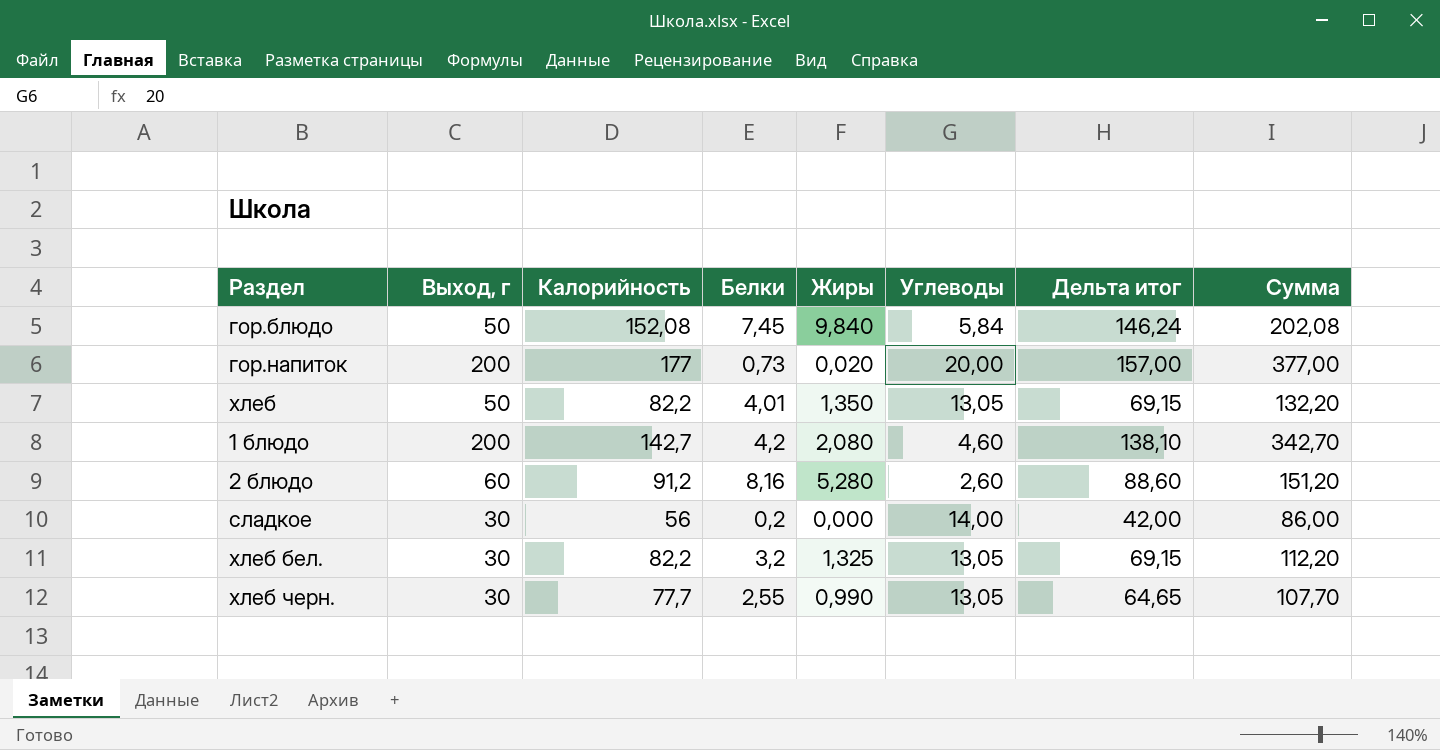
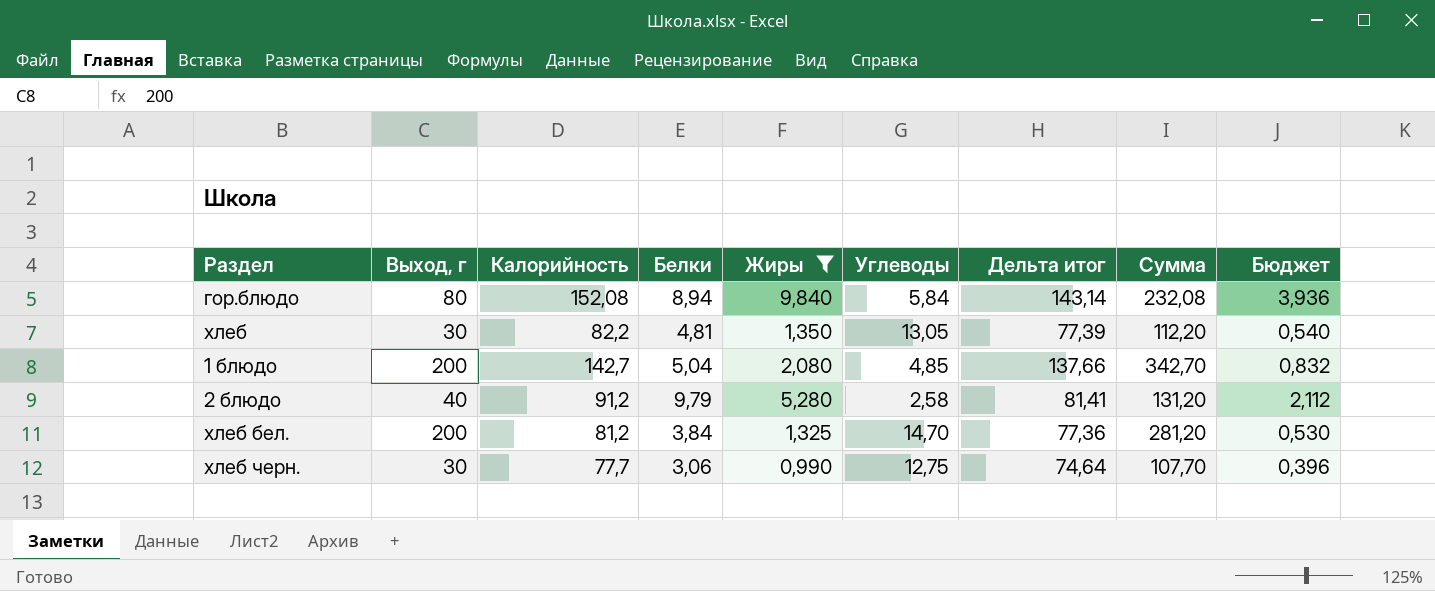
filter: none -> Жиры >= 0,990
column Дельта итог | formula: [Калорийность] - [Углеводы] -> [Калорийность] - [Белки]
column Бюджет | formula: none -> [Жиры] * 0,4
гор.блюдо | Выход, г: 50 -> 80
гор.блюдо | Белки: 7,45 -> 8,94
гор.блюдо | Сумма: 202,08 -> 232,08
хлеб | Выход, г: 50 -> 30
хлеб | Белки: 4,01 -> 4,81
хлеб | Сумма: 132,20 -> 112,20
1 блюдо | Белки: 4,2 -> 5,04
1 блюдо | Углеводы: 4,60 -> 4,85
2 блюдо | Выход, г: 60 -> 40
2 блюдо | Белки: 8,16 -> 9,79
2 блюдо | Углеводы: 2,60 -> 2,58
2 блюдо | Сумма: 151,20 -> 131,20
хлеб бел. | Выход, г: 30 -> 200
хлеб бел. | Калорийность: 82,2 -> 81,2
хлеб бел. | Белки: 3,2 -> 3,84
хлеб бел. | Углеводы: 13,05 -> 14,70
хлеб бел. | Сумма: 112,20 -> 281,20
хлеб черн. | Белки: 2,55 -> 3,06
хлеб черн. | Углеводы: 13,05 -> 12,75

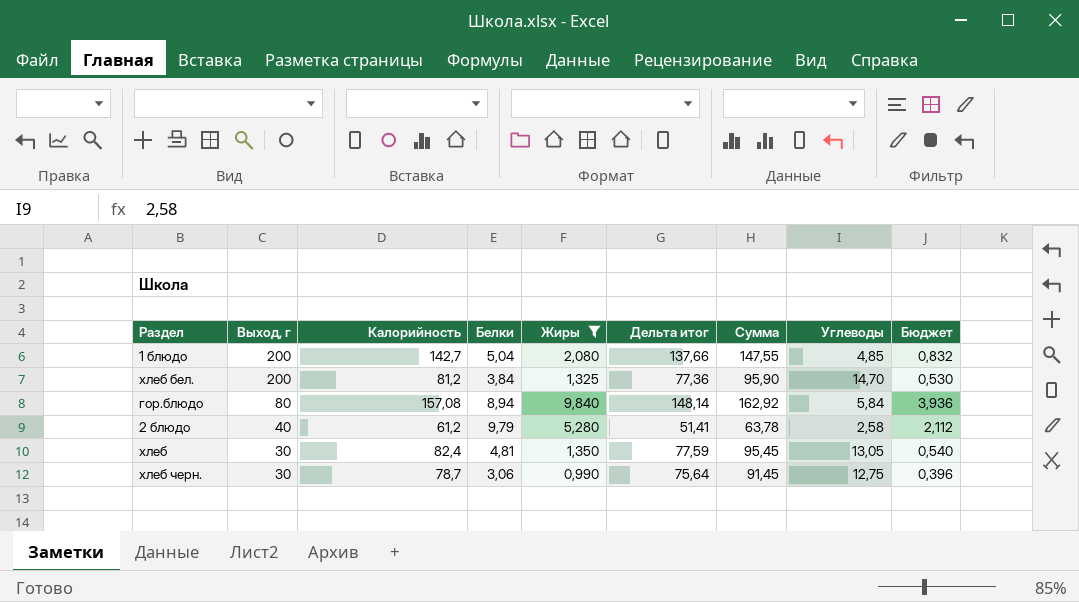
row order: none -> Выход, г descending
column Сумма | formula: [Выход, г] + [Калорийность] -> [Калорийность] + [Углеводы]
column Углеводы | position: 6 -> 8
гор.блюдо | Калорийность: 152,08 -> 157,08
гор.блюдо | Дельта итог: 143,14 -> 148,14
2 блюдо | Калорийность: 91,2 -> 61,2
2 блюдо | Дельта итог: 81,41 -> 51,41
хлеб | Калорийность: 82,2 -> 82,4
хлеб | Дельта итог: 77,39 -> 77,59
хлеб черн. | Калорийность: 77,7 -> 78,7
хлеб черн. | Дельта итог: 74,64 -> 75,64

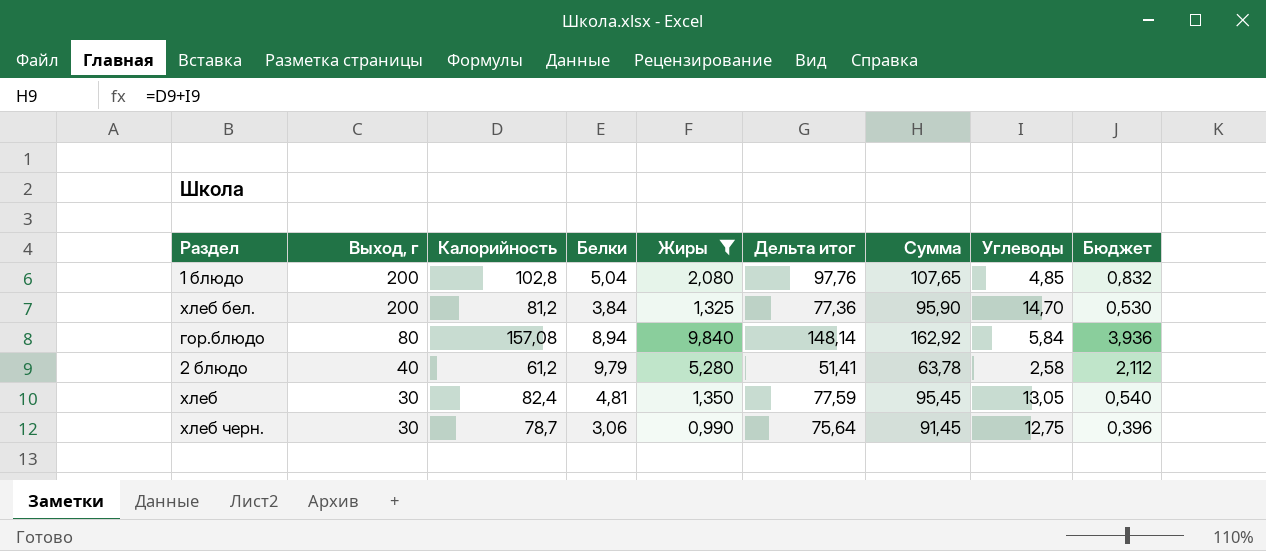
1 блюдо | Калорийность: 142,7 -> 102,8
1 блюдо | Дельта итог: 137,66 -> 97,76
1 блюдо | Сумма: 147,55 -> 107,65

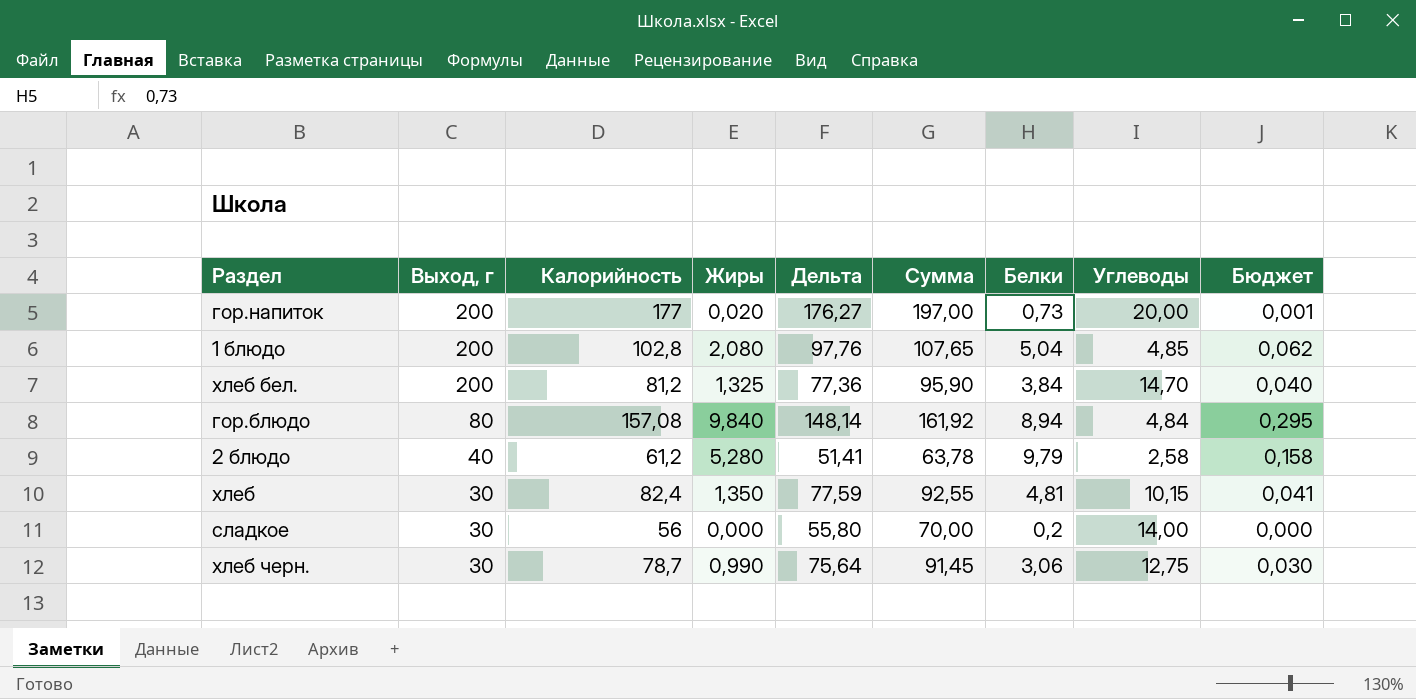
filter: Жиры >= 0,990 -> none
column name: Дельта итог -> Дельта
column Белки | position: 4 -> 7
column Бюджет | formula: [Жиры] * 0,4 -> [Жиры] * 0,03
гор.блюдо | Сумма: 162,92 -> 161,92
гор.блюдо | Углеводы: 5,84 -> 4,84
хлеб | Сумма: 95,45 -> 92,55
хлеб | Углеводы: 13,05 -> 10,15

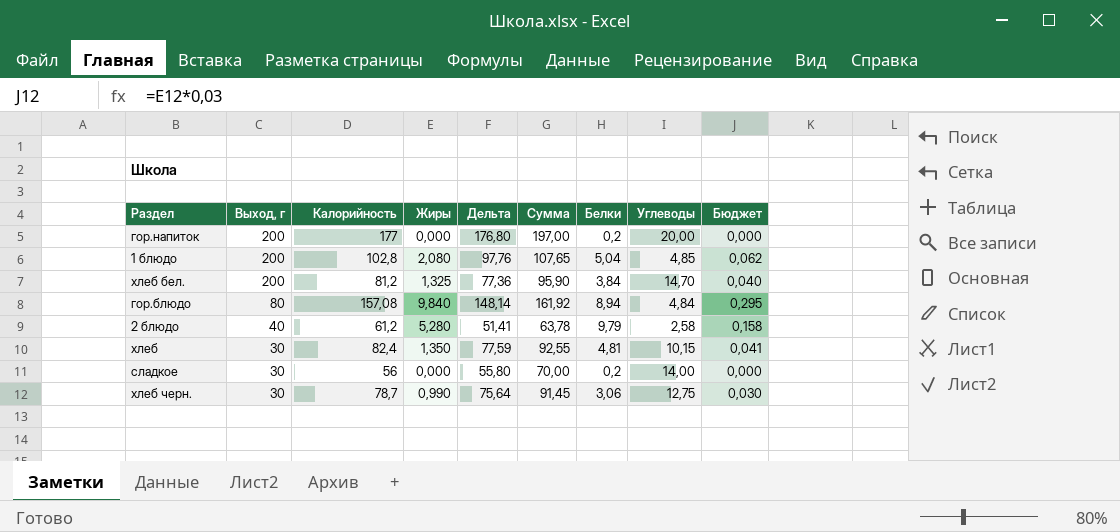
гор.напиток | Жиры: 0,020 -> 0,000
гор.напиток | Дельта: 176,27 -> 176,80
гор.напиток | Белки: 0,73 -> 0,2
гор.напиток | Бюджет: 0,001 -> 0,000

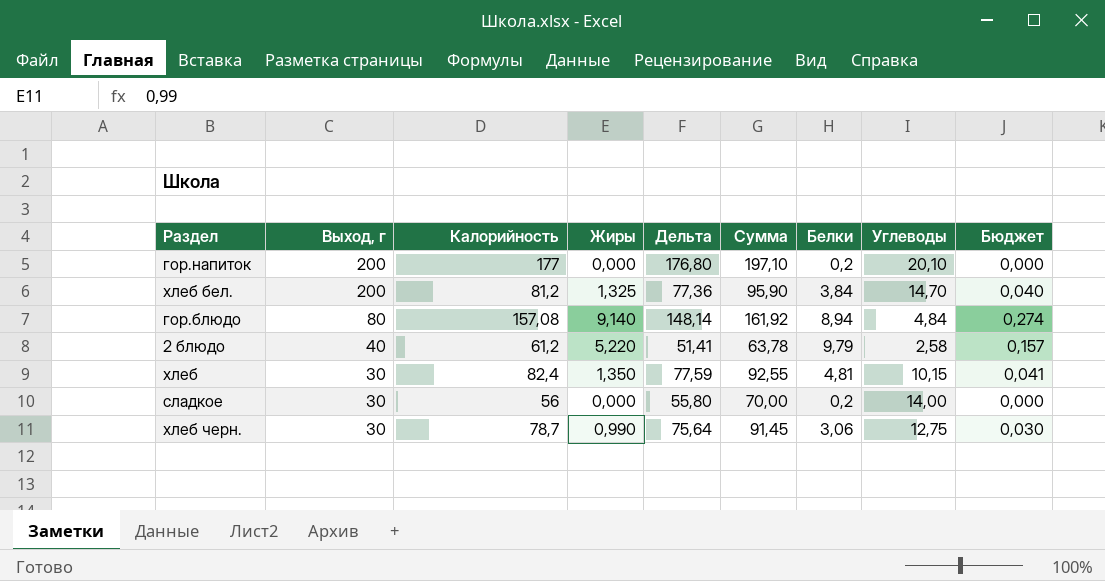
row 1 блюдо: 200 | 102,8 | 2,080 | 97,76 | 107,65 | 5,04 | 4,85 | 0,062 -> none
гор.напиток | Сумма: 197,00 -> 197,10
гор.напиток | Углеводы: 20,00 -> 20,10
гор.блюдо | Жиры: 9,840 -> 9,140
гор.блюдо | Бюджет: 0,295 -> 0,274
2 блюдо | Жиры: 5,280 -> 5,220
2 блюдо | Бюджет: 0,158 -> 0,157

